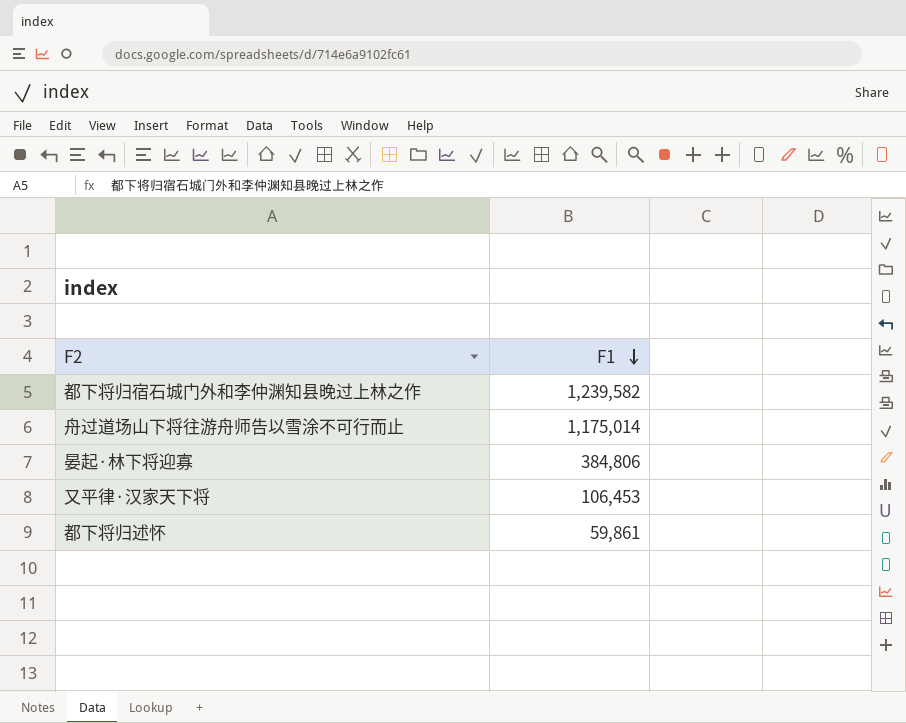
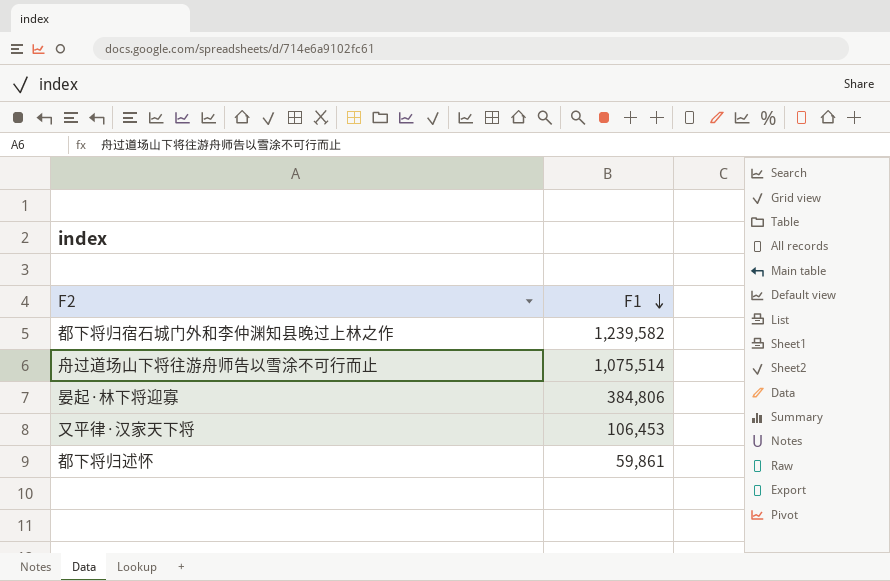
舟过道场山下将往游舟师告以雪涂不可行而止 | F1: 1,175,014 -> 1,075,514

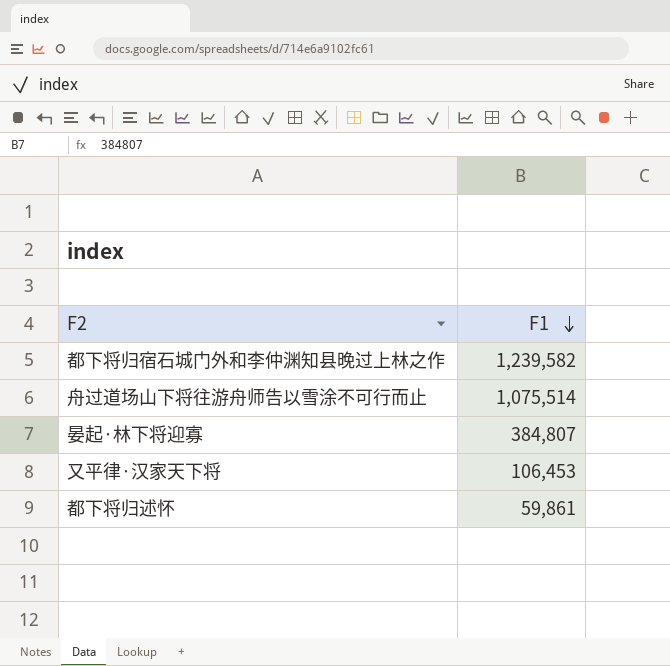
晏起·林下将迎寡 | F1: 384,806 -> 384,807

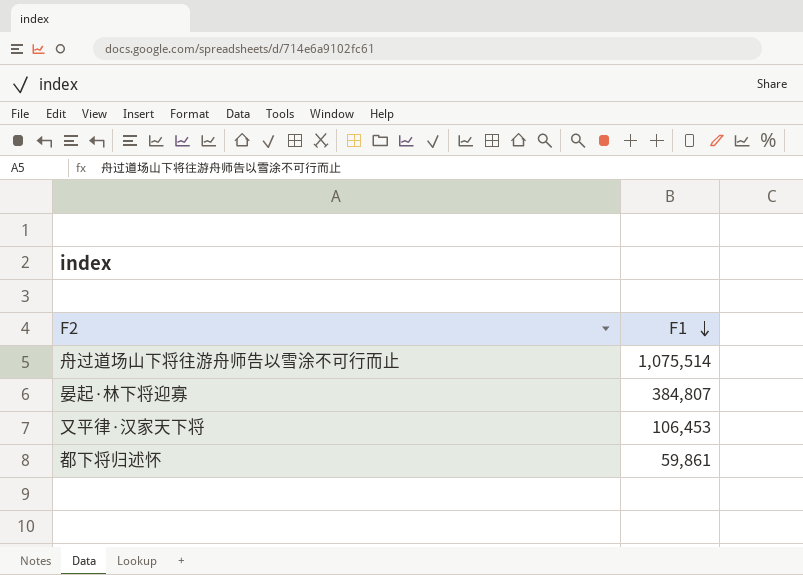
row 都下将归宿石城门外和李仲渊知县晚过上林之作: 1,239,582 -> none

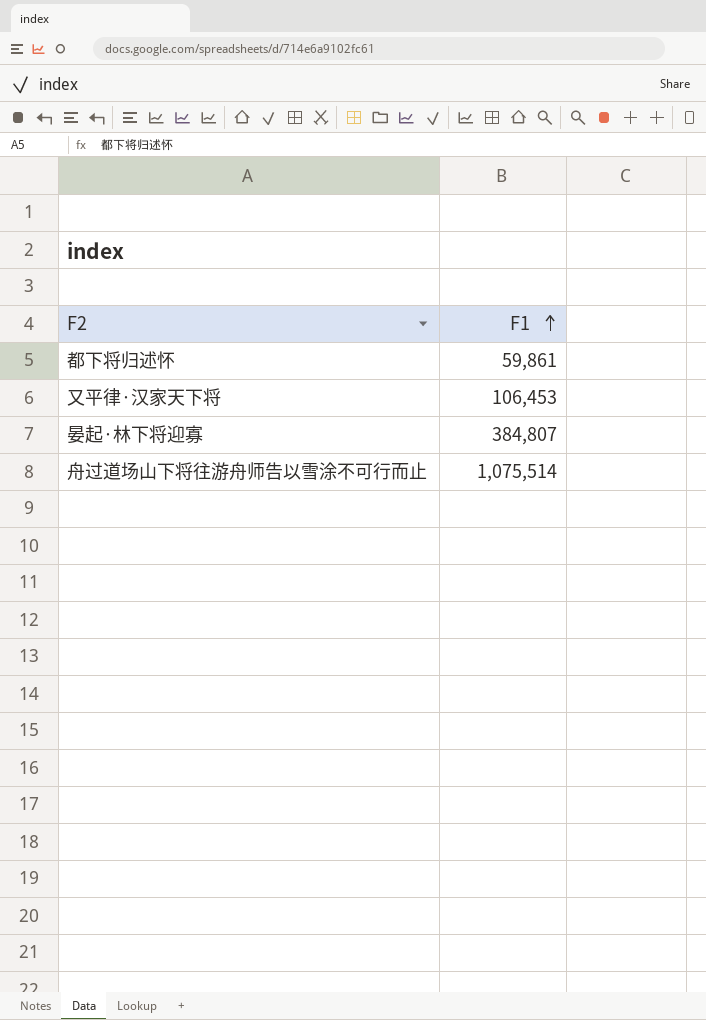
row order: F1 descending -> F1 ascending

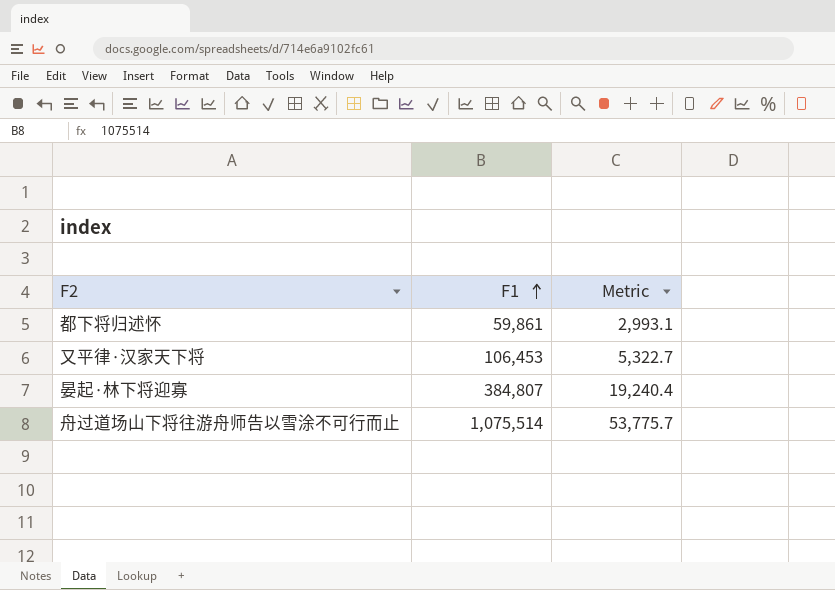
column Metric | formula: none -> [F1] * 0.05

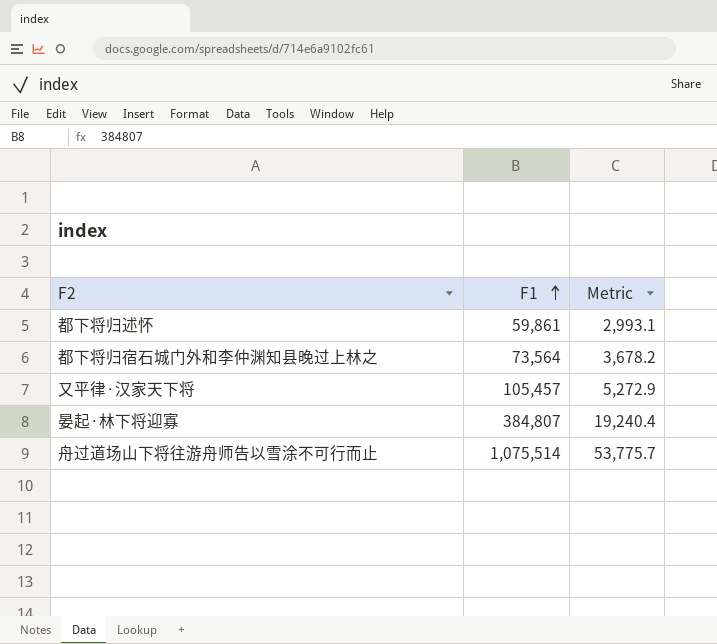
row 都下将归宿石城门外和李仲渊知县晚过上林之: none -> 73,564 | 3,678.2
又平律·汉家天下将 | F1: 106,453 -> 105,457
又平律·汉家天下将 | Metric: 5,322.7 -> 5,272.9

